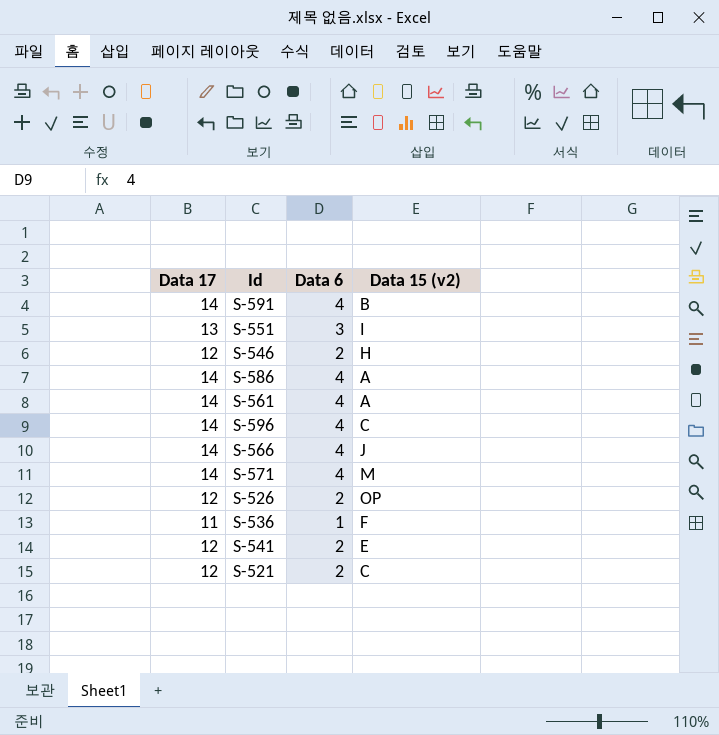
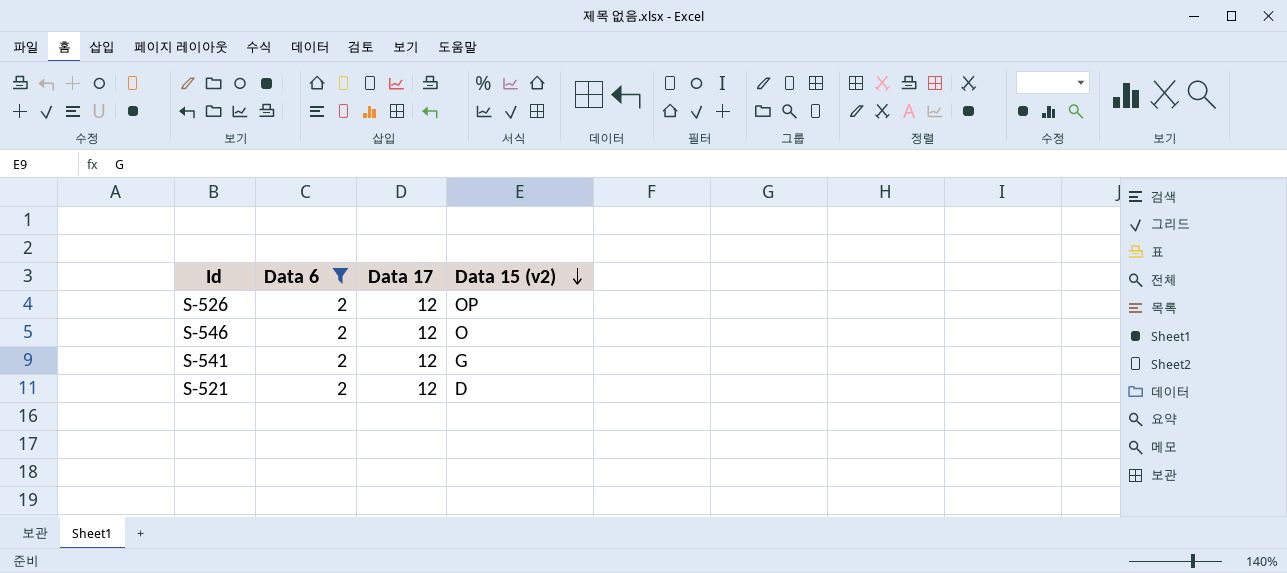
filter: none -> Data 6 = 2
row order: none -> Data 15 (v2) descending
column Data 17 | position: 1 -> 3
S-546 | Data 15 (v2): H -> O
S-541 | Data 15 (v2): E -> G
S-521 | Data 15 (v2): C -> D

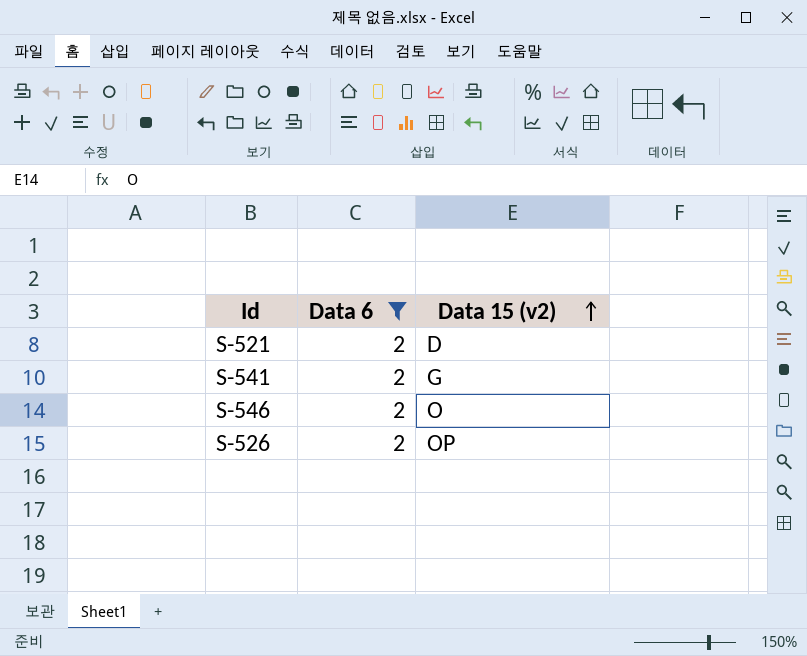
row order: Data 15 (v2) descending -> Data 15 (v2) ascending
column Data 17 | position: 3 -> none

